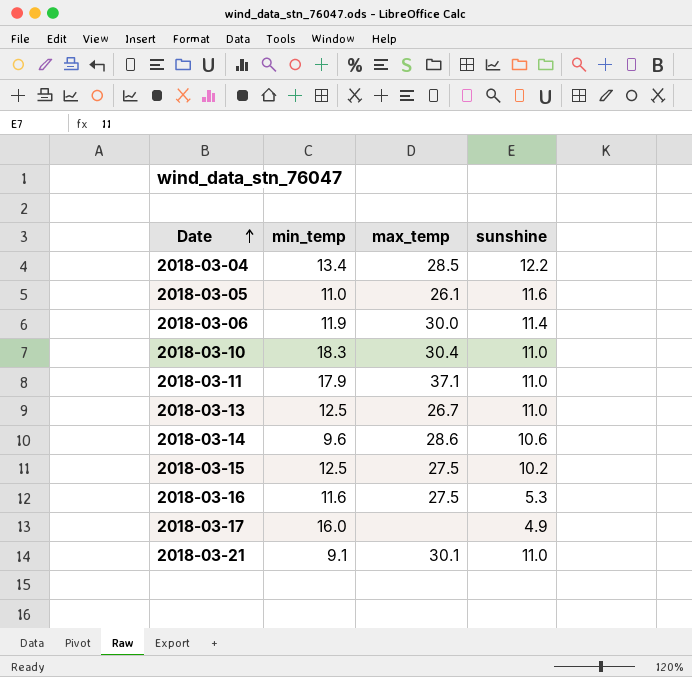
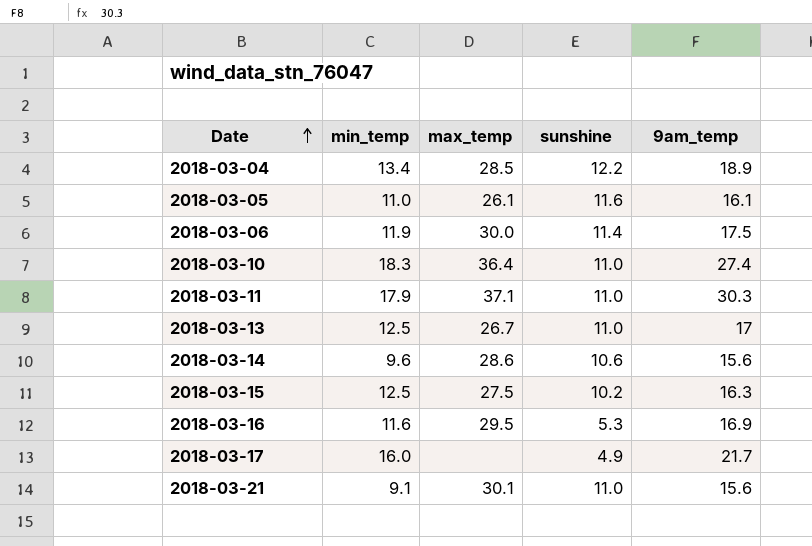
column 9am_temp | position: none -> 5
2018-03-10 | max_temp: 30.4 -> 36.4
2018-03-16 | max_temp: 27.5 -> 29.5

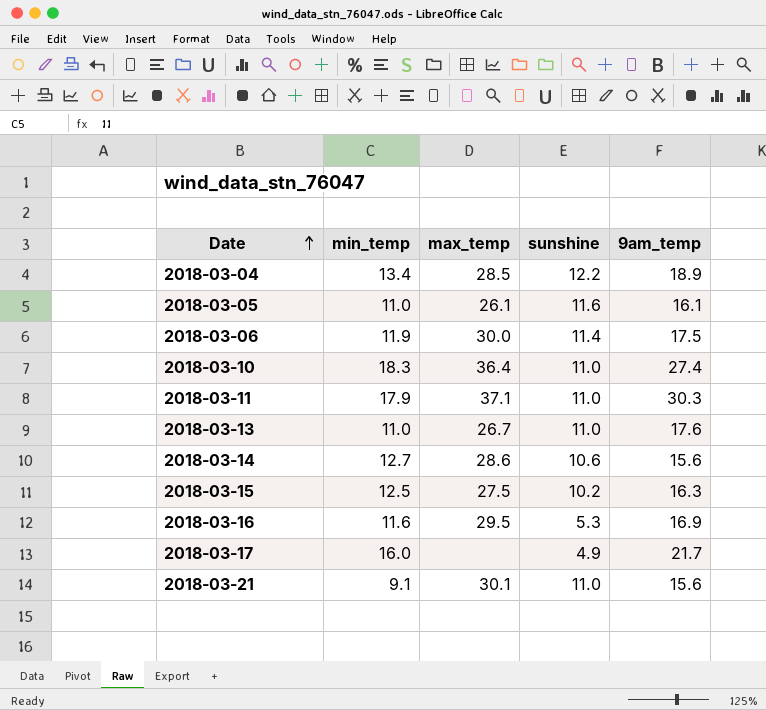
2018-03-13 | min_temp: 12.5 -> 11.0
2018-03-13 | 9am_temp: 17 -> 17.6
2018-03-14 | min_temp: 9.6 -> 12.7

